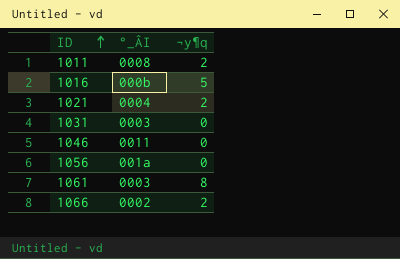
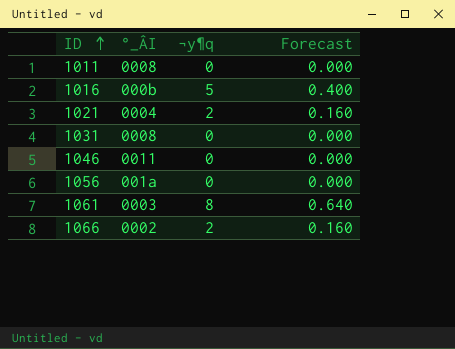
column Forecast | formula: none -> [¬y¶q] * 0.08
1011 | ¬y¶q: 2 -> 0
1031 | °_ÂI: 0003 -> 0008

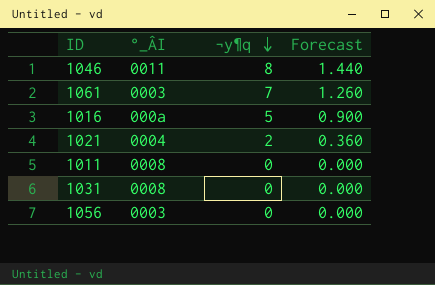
row order: ID ascending -> ¬y¶q descending
column Forecast | formula: [¬y¶q] * 0.08 -> [¬y¶q] * 0.18
row 1066: 0002 | 2 | 0.160 -> none
1046 | ¬y¶q: 0 -> 8
1061 | ¬y¶q: 8 -> 7
1016 | °_ÂI: 000b -> 000a
1056 | °_ÂI: 001a -> 0003

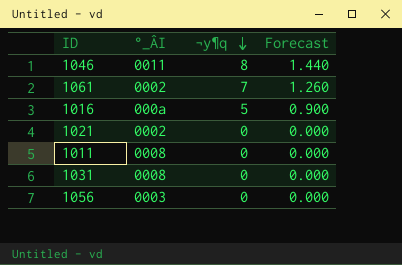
1061 | °_ÂI: 0003 -> 0002
1021 | °_ÂI: 0004 -> 0002
1021 | ¬y¶q: 2 -> 0
1021 | Forecast: 0.360 -> 0.000

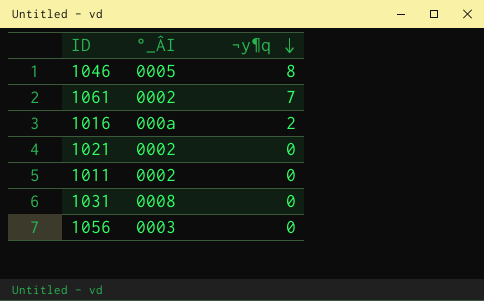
column Forecast | formula: [¬y¶q] * 0.18 -> none
1046 | °_ÂI: 0011 -> 0005
1016 | ¬y¶q: 5 -> 2
1011 | °_ÂI: 0008 -> 0002

